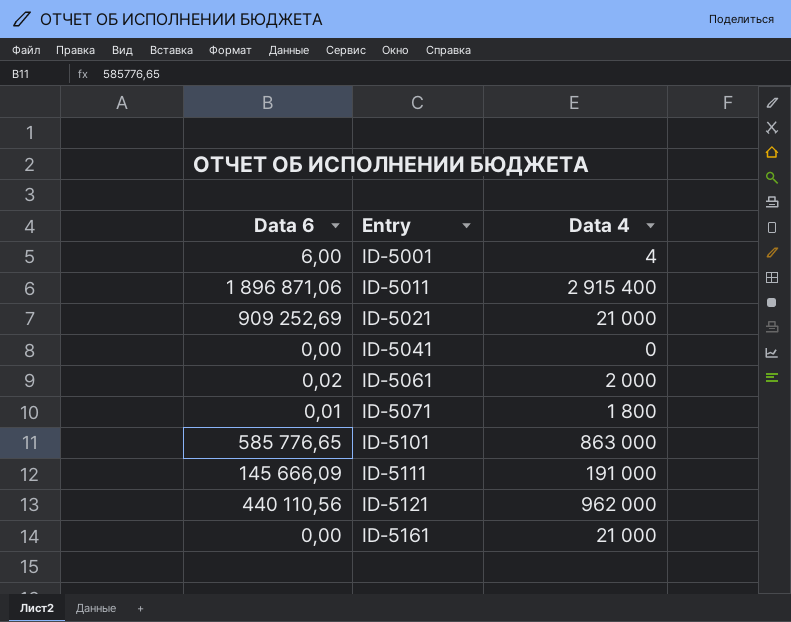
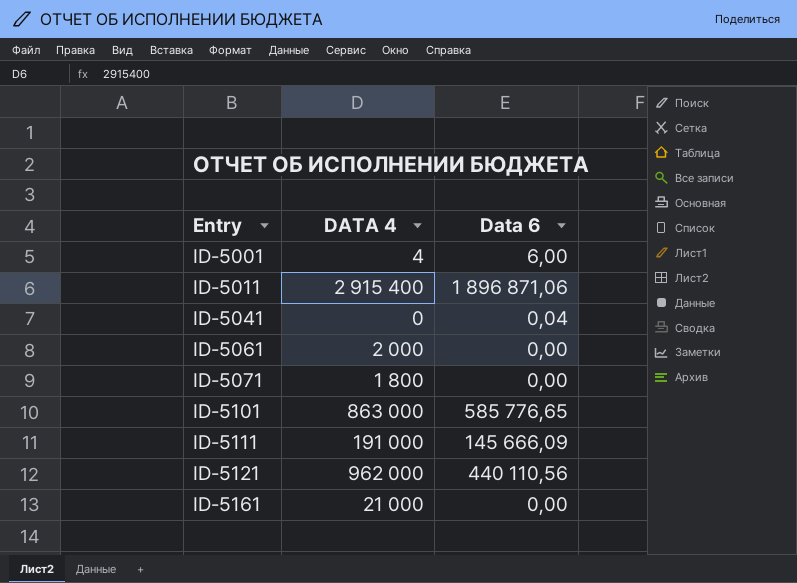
column name: Data 4 -> DATA 4
column Data 6 | position: 1 -> 3
row ID-5021: 909 252,69 | 21 000 -> none
ID-5041 | Data 6: 0,00 -> 0,04
ID-5061 | Data 6: 0,02 -> 0,00
ID-5071 | Data 6: 0,01 -> 0,00

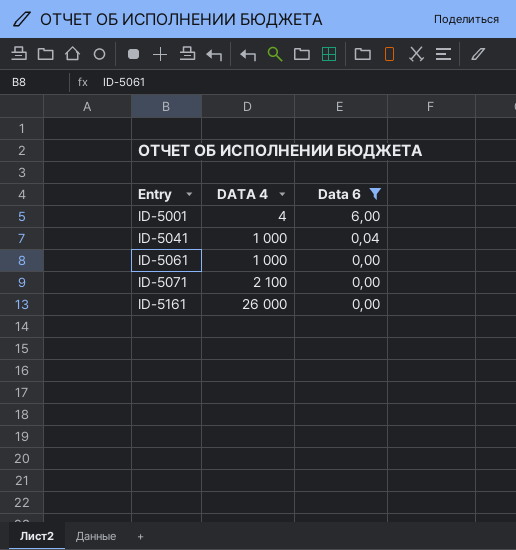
filter: none -> Data 6 <= 6,00
ID-5041 | DATA 4: 0 -> 1 000
ID-5061 | DATA 4: 2 000 -> 1 000
ID-5071 | DATA 4: 1 800 -> 2 100
ID-5161 | DATA 4: 21 000 -> 26 000

